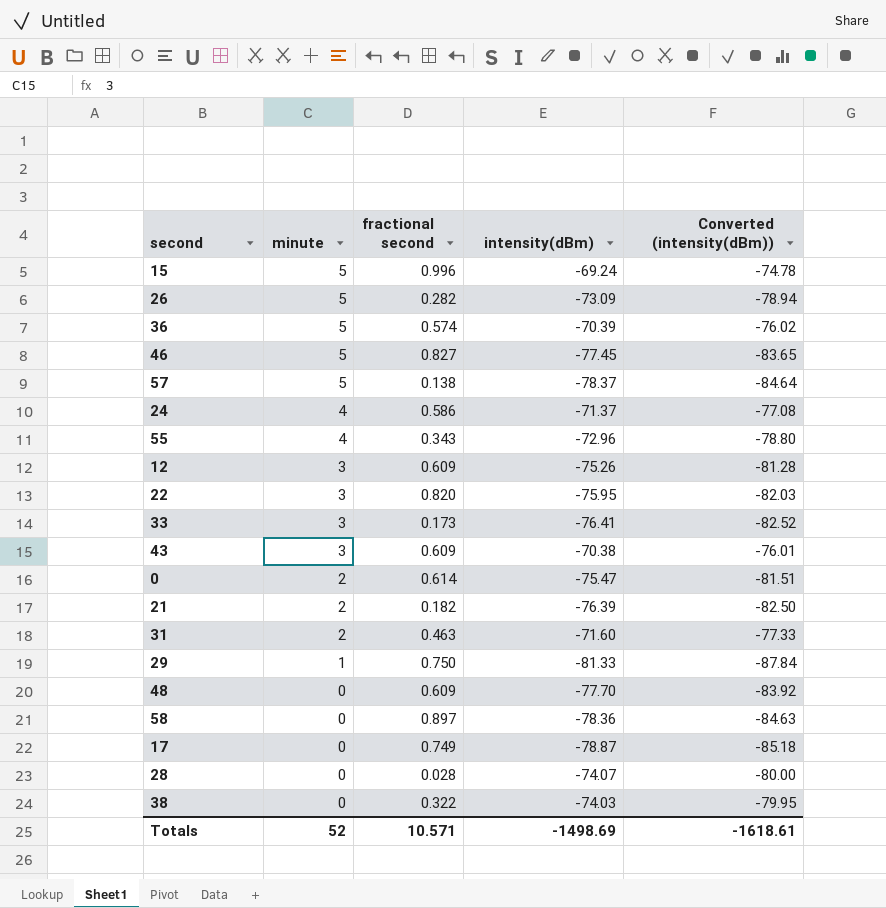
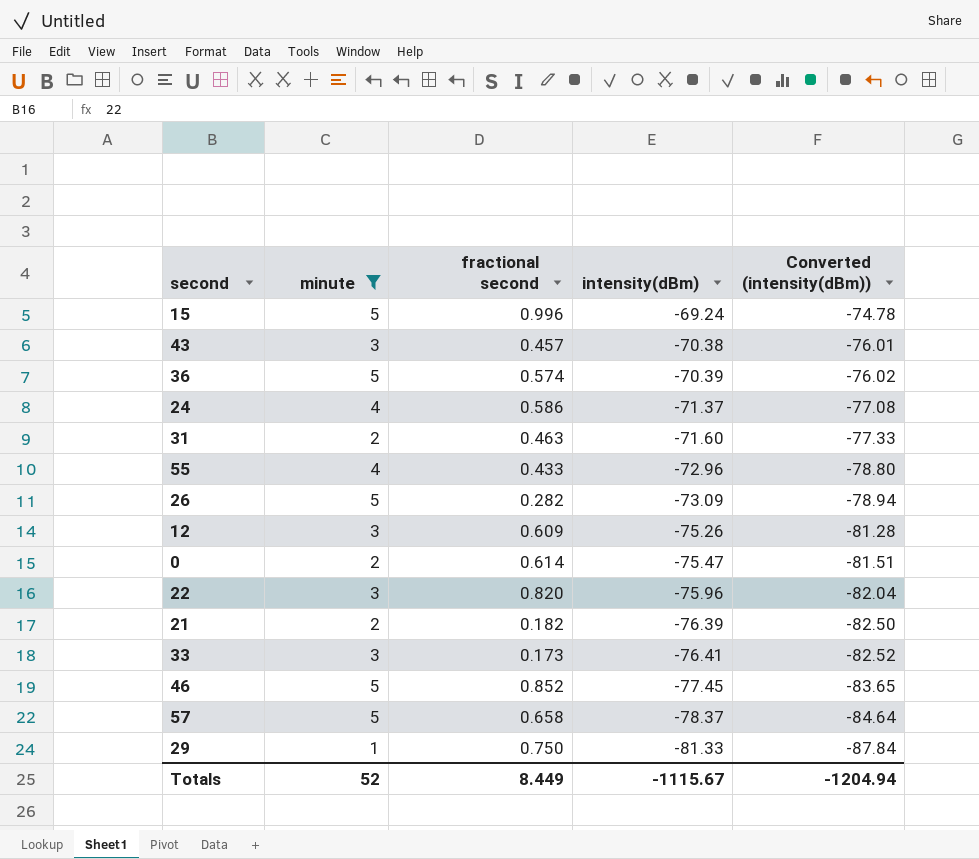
filter: none -> minute != 0
row order: minute descending -> intensity(dBm) descending
43 | fractional second: 0.609 -> 0.457
55 | fractional second: 0.343 -> 0.433
22 | intensity(dBm): -75.95 -> -75.96
22 | Converted (intensity(dBm)): -82.03 -> -82.04
46 | fractional second: 0.827 -> 0.852
57 | fractional second: 0.138 -> 0.658
Totals | fractional second: 10.571 -> 8.449
Totals | intensity(dBm): -1498.69 -> -1115.67
Totals | Converted (intensity(dBm)): -1618.61 -> -1204.94

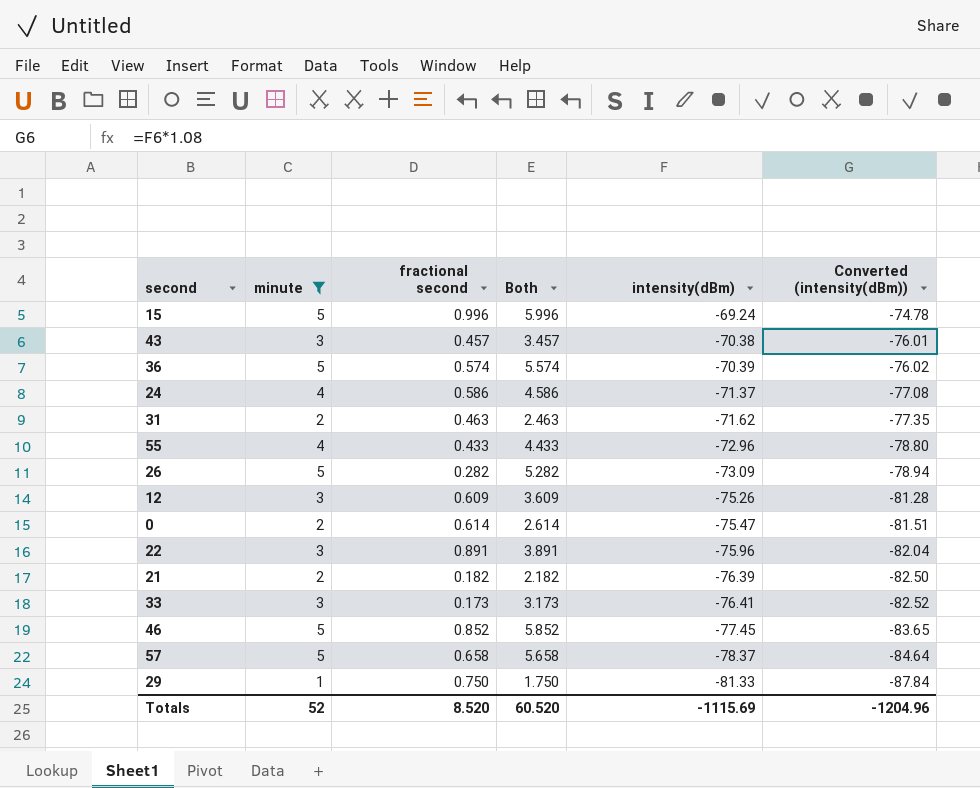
column Both | formula: none -> [minute] + [fractional second]
31 | intensity(dBm): -71.60 -> -71.62
31 | Converted (intensity(dBm)): -77.33 -> -77.35
22 | fractional second: 0.820 -> 0.891
Totals | fractional second: 8.449 -> 8.520
Totals | intensity(dBm): -1115.67 -> -1115.69
Totals | Converted (intensity(dBm)): -1204.94 -> -1204.96

